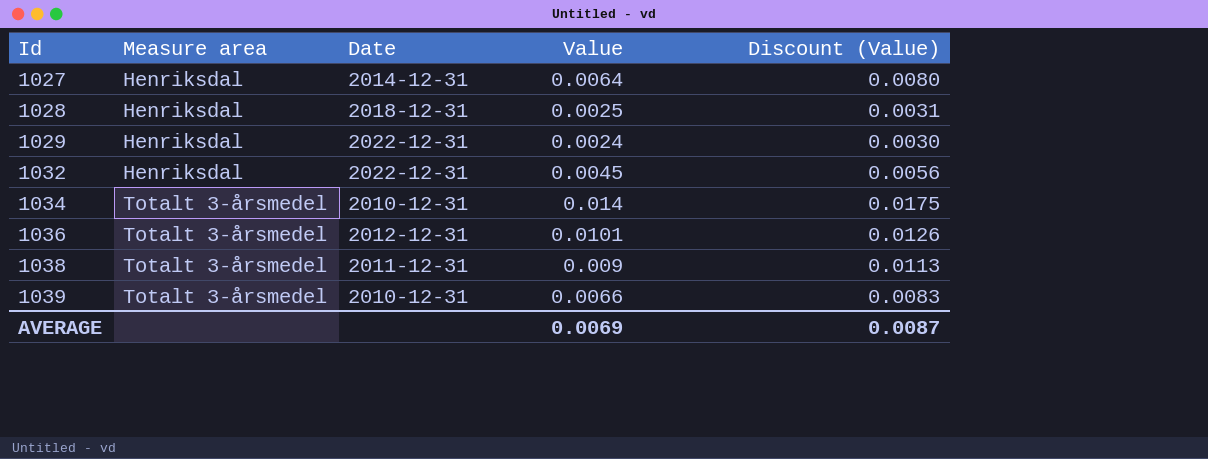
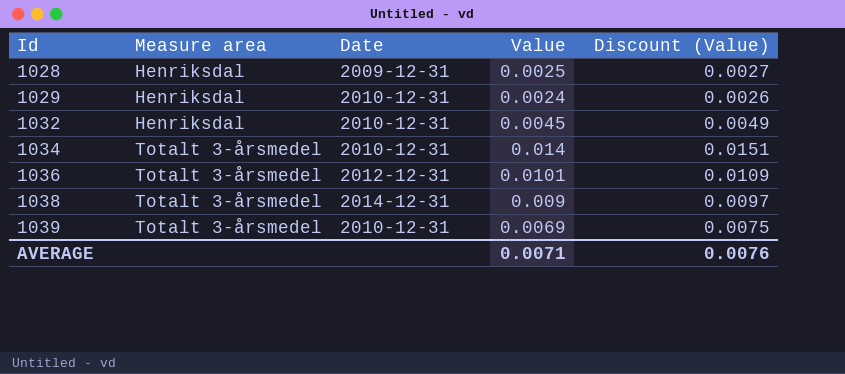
column Discount (Value) | formula: [Value] * 1.25 -> [Value] * 1.08
row 1027: Henriksdal | 2014-12-31 | 0.0064 | 0.0080 -> none
1028 | Date: 2018-12-31 -> 2009-12-31
1029 | Date: 2022-12-31 -> 2010-12-31
1032 | Date: 2022-12-31 -> 2010-12-31
1038 | Date: 2011-12-31 -> 2014-12-31
1039 | Value: 0.0066 -> 0.0069
AVERAGE | Value: 0.0069 -> 0.0071
AVERAGE | Discount (Value): 0.0087 -> 0.0076

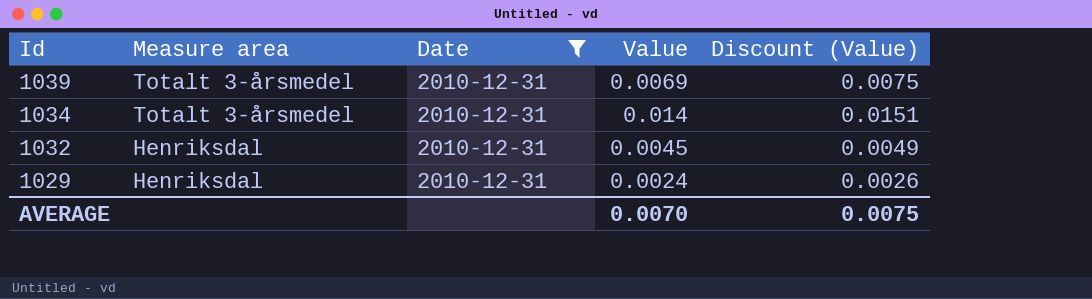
filter: none -> Date = 2010-12-31
row order: Id ascending -> Id descending
AVERAGE | Value: 0.0071 -> 0.0070
AVERAGE | Discount (Value): 0.0076 -> 0.0075

